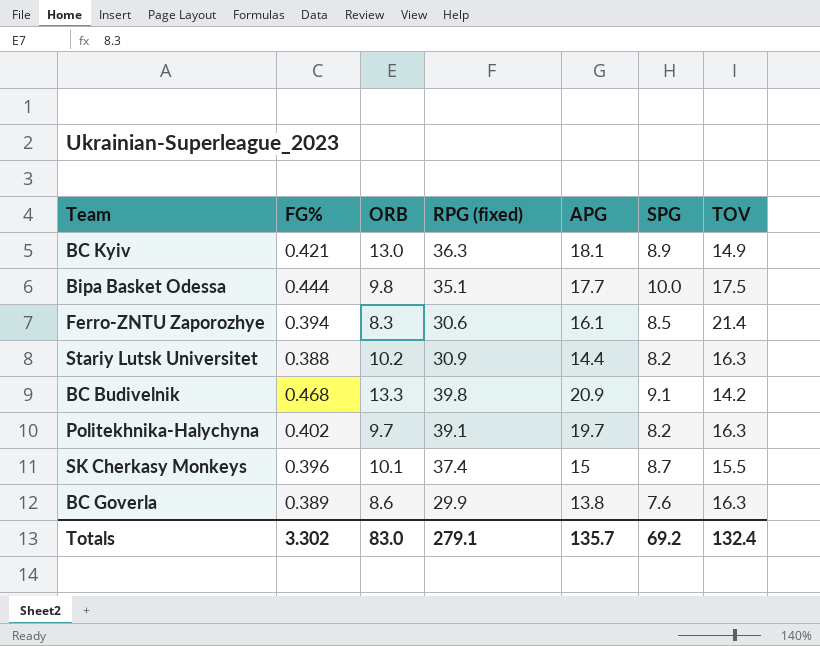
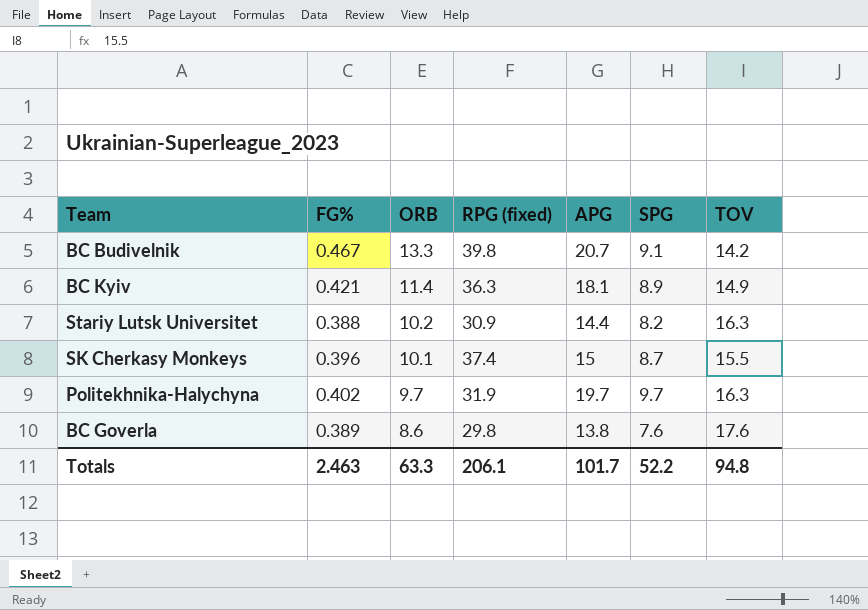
row order: none -> ORB descending
row Bipa Basket Odessa: 0.444 | 9.8 | 35.1 | 17.7 | 10.0 | 17.5 -> none
row Ferro-ZNTU Zaporozhye: 0.394 | 8.3 | 30.6 | 16.1 | 8.5 | 21.4 -> none
BC Budivelnik | FG%: 0.468 -> 0.467
BC Budivelnik | APG: 20.9 -> 20.7
BC Kyiv | ORB: 13.0 -> 11.4
Politekhnika-Halychyna | RPG (fixed): 39.1 -> 31.9
Politekhnika-Halychyna | SPG: 8.2 -> 9.7
BC Goverla | RPG (fixed): 29.9 -> 29.8
BC Goverla | TOV: 16.3 -> 17.6
Totals | FG%: 3.302 -> 2.463
Totals | ORB: 83.0 -> 63.3
Totals | RPG (fixed): 279.1 -> 206.1
Totals | APG: 135.7 -> 101.7
Totals | SPG: 69.2 -> 52.2
Totals | TOV: 132.4 -> 94.8

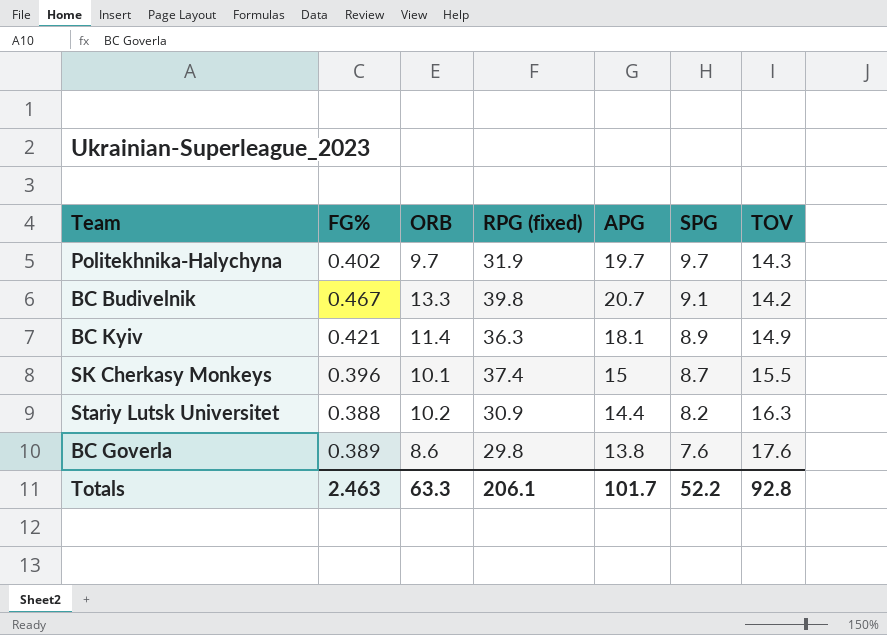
row order: ORB descending -> SPG descending
Politekhnika-Halychyna | TOV: 16.3 -> 14.3
Totals | TOV: 94.8 -> 92.8

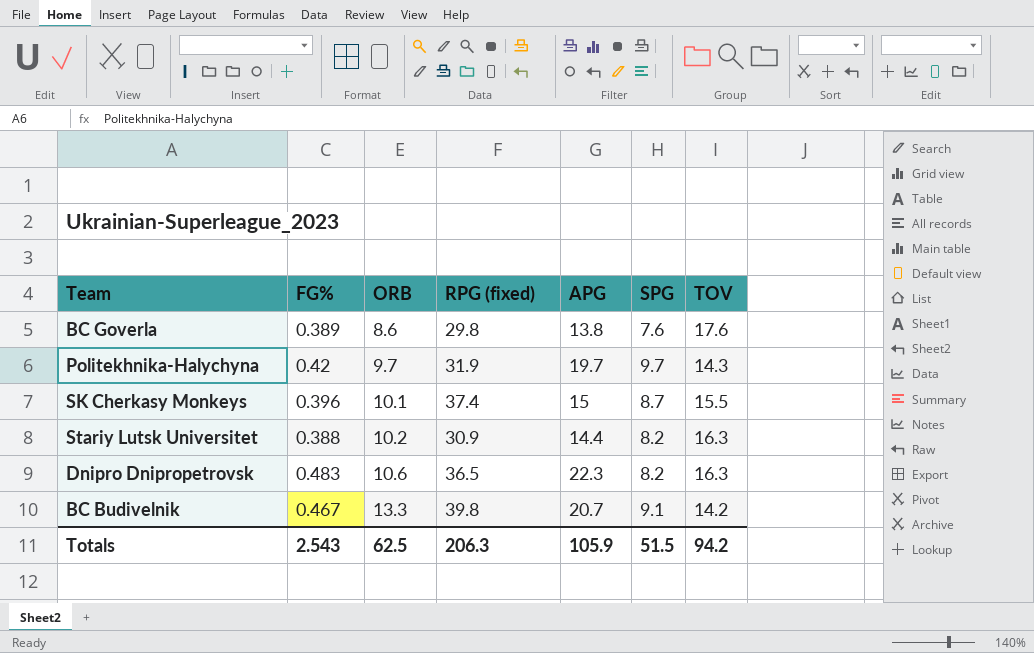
row order: SPG descending -> ORB ascending
row BC Kyiv: 0.421 | 11.4 | 36.3 | 18.1 | 8.9 | 14.9 -> none
Politekhnika-Halychyna | FG%: 0.402 -> 0.42
row Dnipro Dnipropetrovsk: none -> 0.483 | 10.6 | 36.5 | 22.3 | 8.2 | 16.3
Totals | FG%: 2.463 -> 2.543
Totals | ORB: 63.3 -> 62.5
Totals | RPG (fixed): 206.1 -> 206.3
Totals | APG: 101.7 -> 105.9
Totals | SPG: 52.2 -> 51.5
Totals | TOV: 92.8 -> 94.2

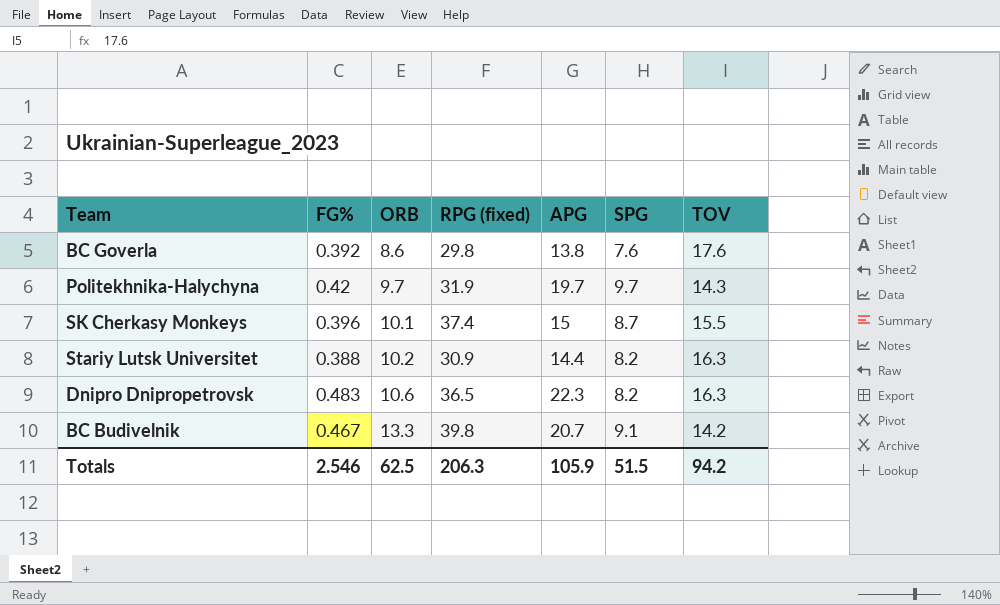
BC Goverla | FG%: 0.389 -> 0.392
Totals | FG%: 2.543 -> 2.546

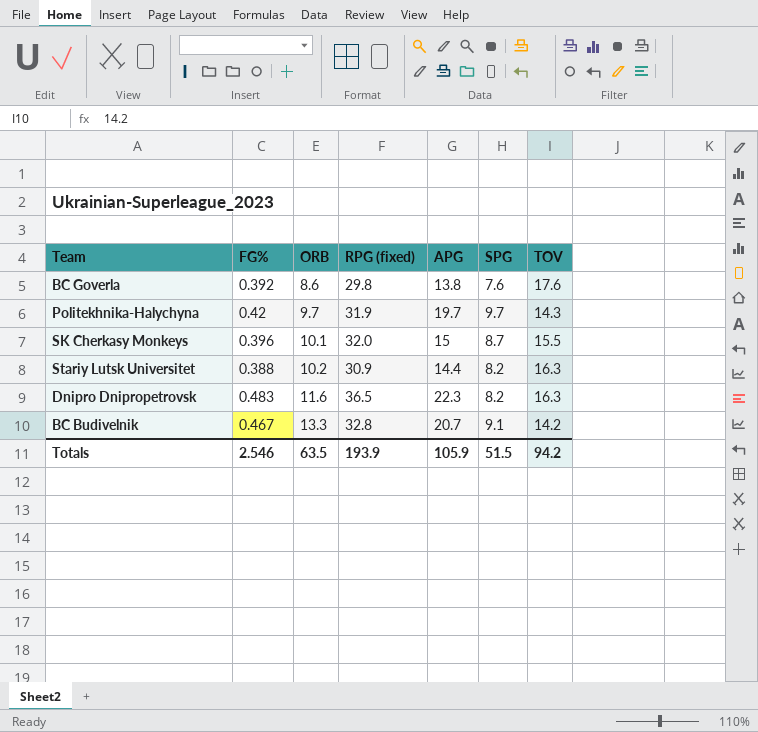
SK Cherkasy Monkeys | RPG (fixed): 37.4 -> 32.0
Dnipro Dnipropetrovsk | ORB: 10.6 -> 11.6
BC Budivelnik | RPG (fixed): 39.8 -> 32.8
Totals | ORB: 62.5 -> 63.5
Totals | RPG (fixed): 206.3 -> 193.9

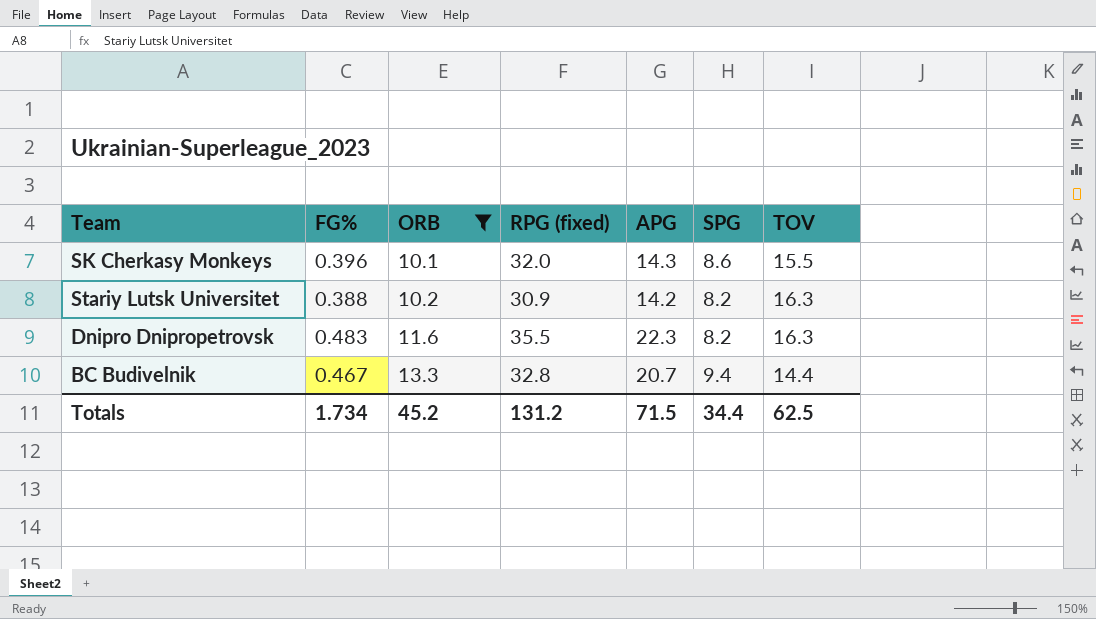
filter: none -> ORB >= 10.1
SK Cherkasy Monkeys | APG: 15 -> 14.3
SK Cherkasy Monkeys | SPG: 8.7 -> 8.6
Stariy Lutsk Universitet | APG: 14.4 -> 14.2
Dnipro Dnipropetrovsk | RPG (fixed): 36.5 -> 35.5
BC Budivelnik | SPG: 9.1 -> 9.4
BC Budivelnik | TOV: 14.2 -> 14.4
Totals | FG%: 2.546 -> 1.734
Totals | ORB: 63.5 -> 45.2
Totals | RPG (fixed): 193.9 -> 131.2
Totals | APG: 105.9 -> 71.5
Totals | SPG: 51.5 -> 34.4
Totals | TOV: 94.2 -> 62.5

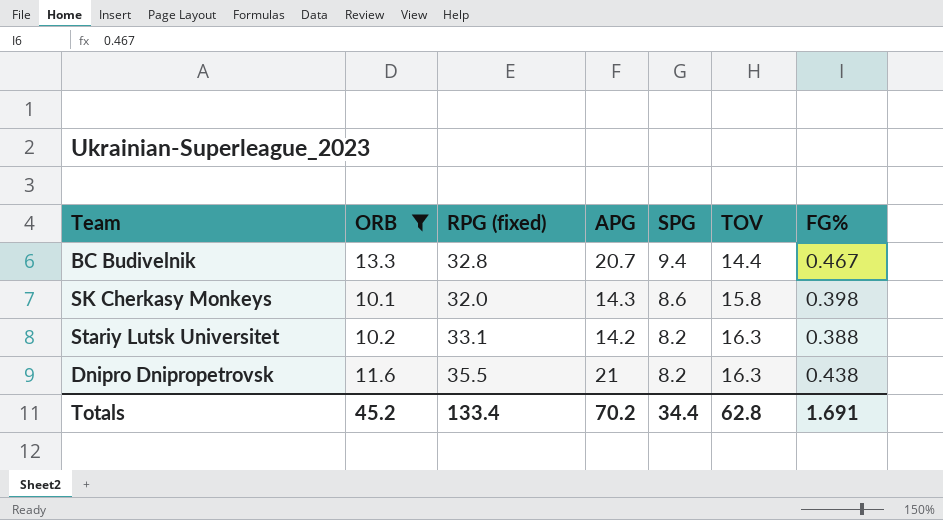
row order: ORB ascending -> SPG descending
column FG% | position: 2 -> 7
SK Cherkasy Monkeys | TOV: 15.5 -> 15.8
SK Cherkasy Monkeys | FG%: 0.396 -> 0.398
Stariy Lutsk Universitet | RPG (fixed): 30.9 -> 33.1
Dnipro Dnipropetrovsk | APG: 22.3 -> 21
Dnipro Dnipropetrovsk | FG%: 0.483 -> 0.438
Totals | RPG (fixed): 131.2 -> 133.4
Totals | APG: 71.5 -> 70.2
Totals | TOV: 62.5 -> 62.8
Totals | FG%: 1.734 -> 1.691

